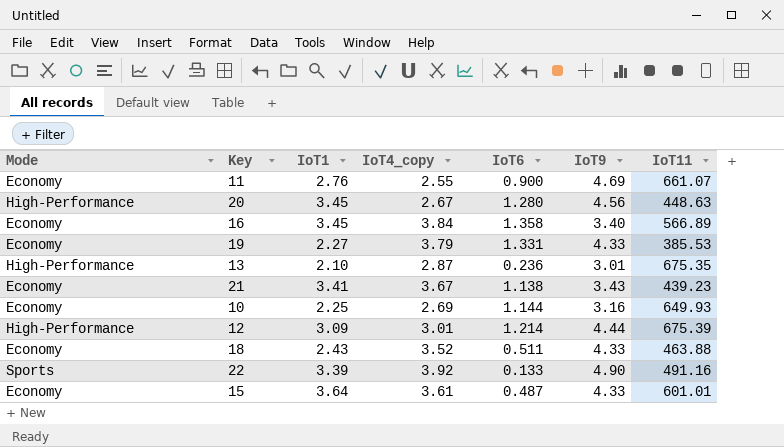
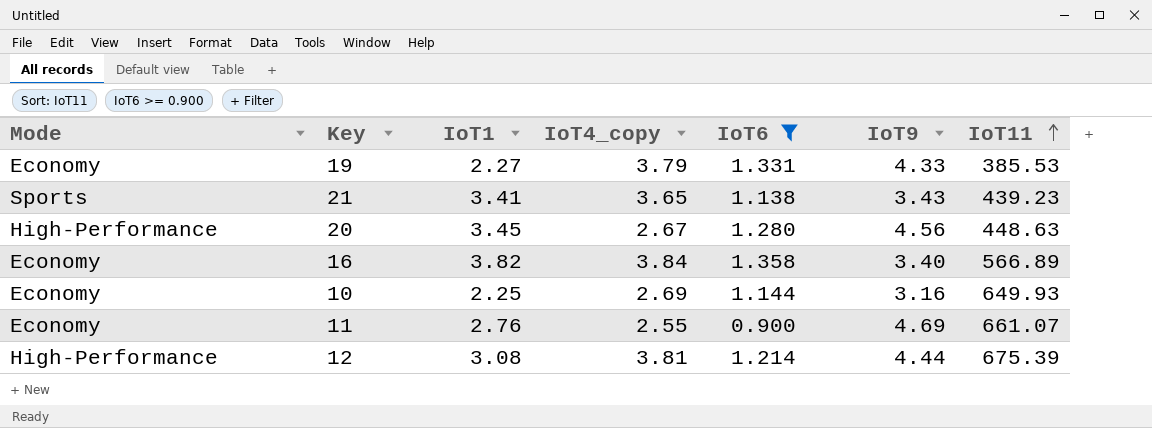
filter: none -> IoT6 >= 0.900
row order: none -> IoT11 ascending
21 | Mode: Economy -> Sports
21 | IoT4_copy: 3.67 -> 3.65
16 | IoT1: 3.45 -> 3.82
12 | IoT1: 3.09 -> 3.08
12 | IoT4_copy: 3.01 -> 3.81

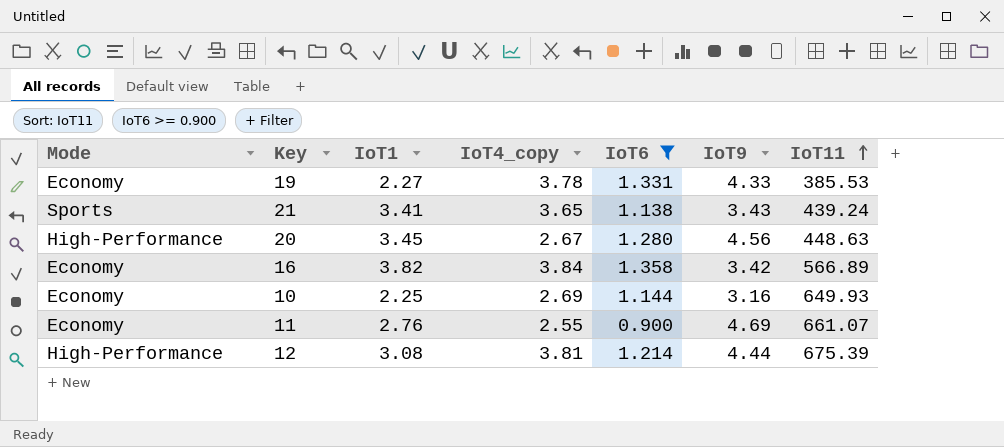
19 | IoT4_copy: 3.79 -> 3.78
21 | IoT11: 439.23 -> 439.24
16 | IoT9: 3.40 -> 3.42

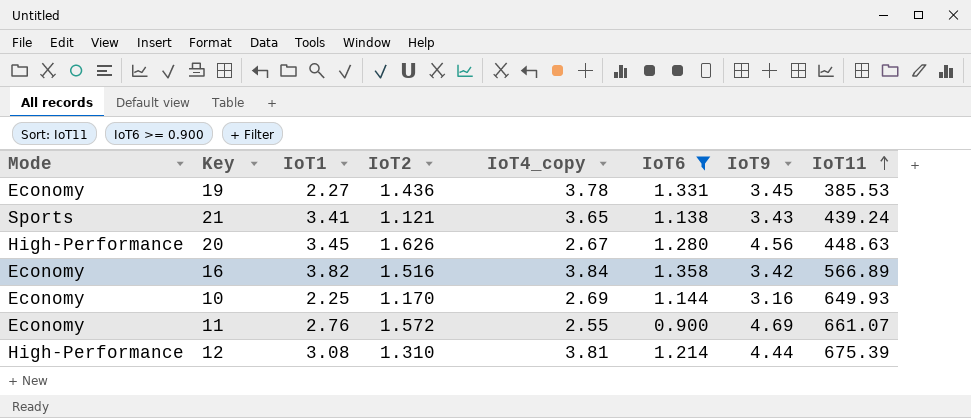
column IoT2 | position: none -> 4
19 | IoT9: 4.33 -> 3.45

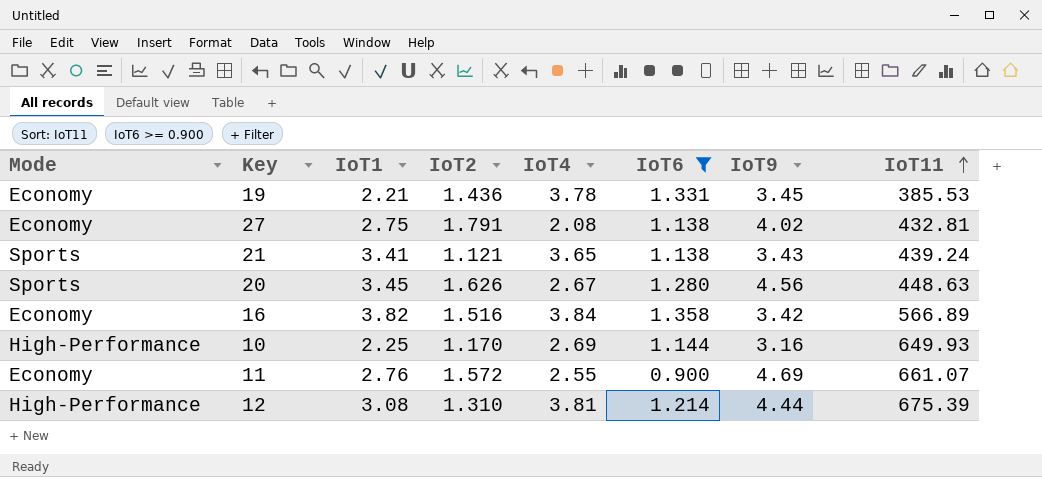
column name: IoT4_copy -> IoT4
19 | IoT1: 2.27 -> 2.21
row 27: none -> Economy | 2.75 | 1.791 | 2.08 | 1.138 | 4.02 | 432.81
20 | Mode: High-Performance -> Sports
10 | Mode: Economy -> High-Performance

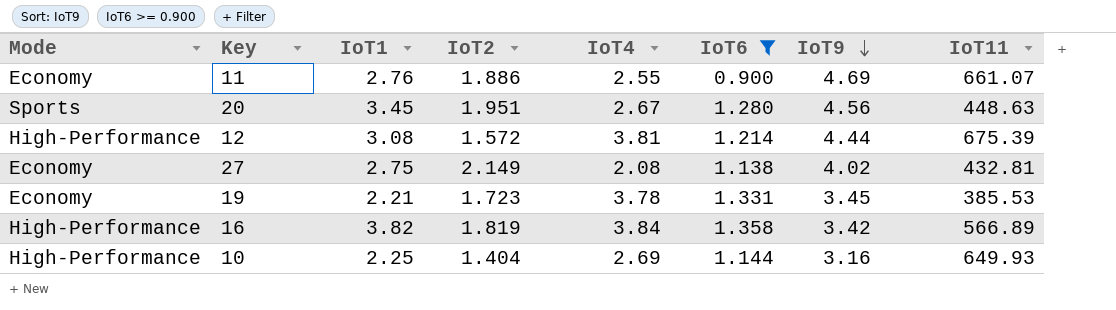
row order: IoT11 ascending -> IoT9 descending
row 21: Sports | 3.41 | 1.121 | 3.65 | 1.138 | 3.43 | 439.24 -> none
11 | IoT2: 1.572 -> 1.886
20 | IoT2: 1.626 -> 1.951
12 | IoT2: 1.310 -> 1.572
27 | IoT2: 1.791 -> 2.149
19 | IoT2: 1.436 -> 1.723
16 | Mode: Economy -> High-Performance
16 | IoT2: 1.516 -> 1.819
10 | IoT2: 1.170 -> 1.404

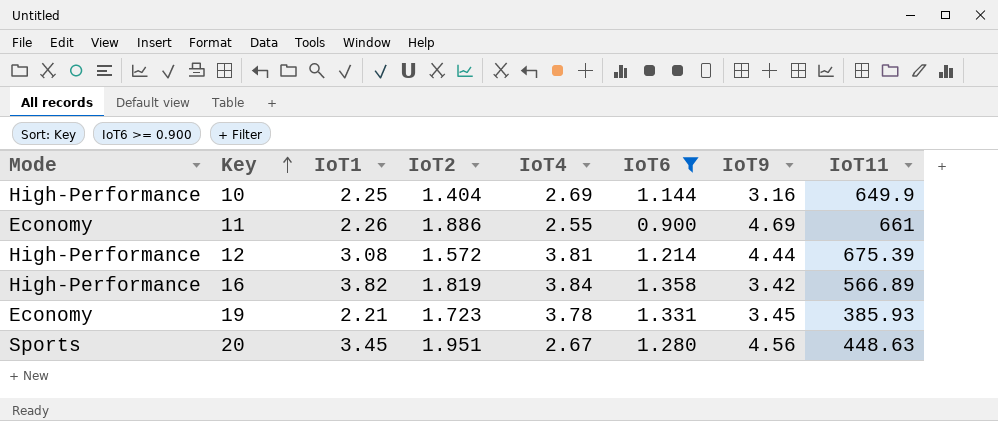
row order: IoT9 descending -> Key ascending
row 27: Economy | 2.75 | 2.149 | 2.08 | 1.138 | 4.02 | 432.81 -> none
10 | IoT11: 649.93 -> 649.9
11 | IoT1: 2.76 -> 2.26
11 | IoT11: 661.07 -> 661
19 | IoT11: 385.53 -> 385.93

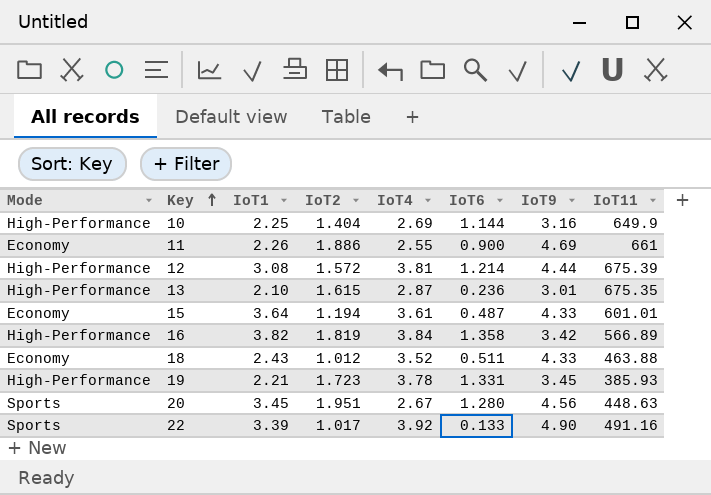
filter: IoT6 >= 0.900 -> none
19 | Mode: Economy -> High-Performance

